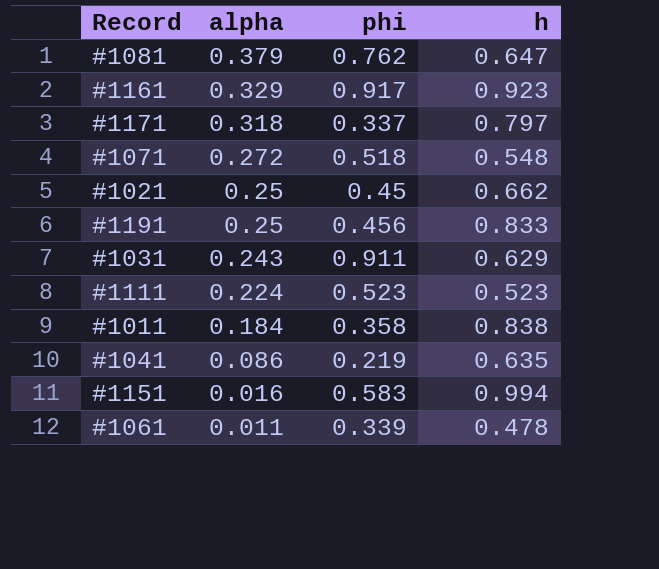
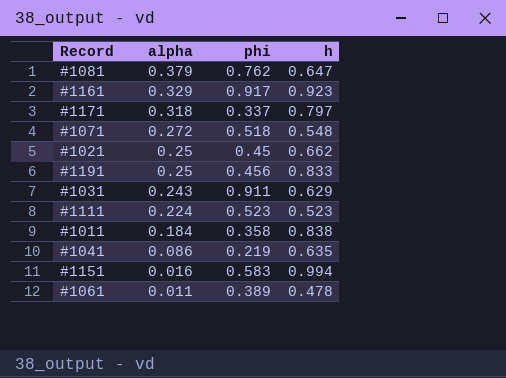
#1061 | phi: 0.339 -> 0.389

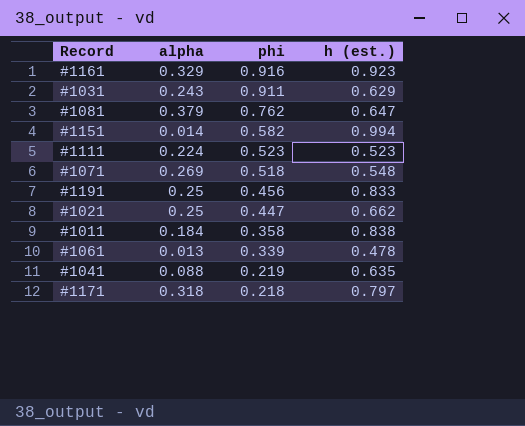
row order: alpha descending -> phi descending
column name: h -> h (est.)
#1161 | phi: 0.917 -> 0.916
#1151 | alpha: 0.016 -> 0.014
#1151 | phi: 0.583 -> 0.582
#1071 | alpha: 0.272 -> 0.269
#1021 | phi: 0.45 -> 0.447
#1061 | alpha: 0.011 -> 0.013
#1061 | phi: 0.389 -> 0.339
#1041 | alpha: 0.086 -> 0.088
#1171 | phi: 0.337 -> 0.218

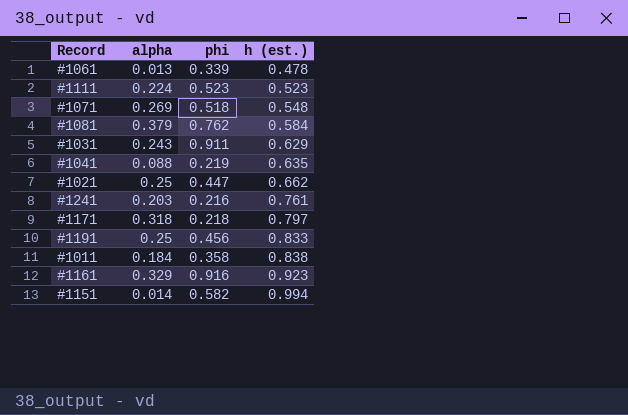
row order: phi descending -> h (est.) ascending
#1081 | h (est.): 0.647 -> 0.584
row #1241: none -> 0.203 | 0.216 | 0.761

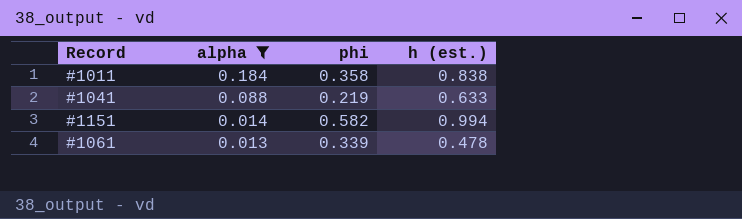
filter: none -> alpha <= 0.184
row order: h (est.) ascending -> alpha descending
#1041 | h (est.): 0.635 -> 0.633

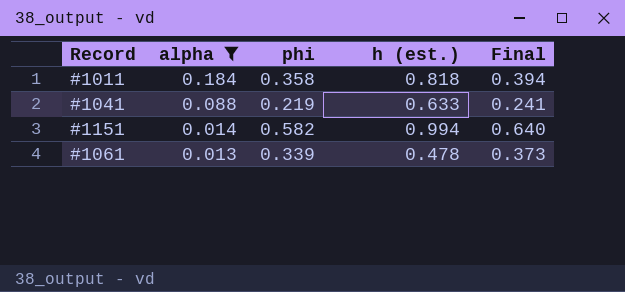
column Final | formula: none -> [phi] * 1.1
#1011 | h (est.): 0.838 -> 0.818

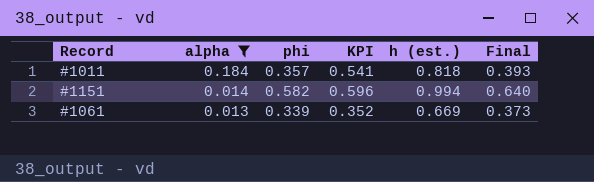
column KPI | formula: none -> [alpha] + [phi]
row #1041: 0.088 | 0.219 | 0.633 | 0.241 -> none
#1011 | phi: 0.358 -> 0.357
#1011 | Final: 0.394 -> 0.393
#1061 | h (est.): 0.478 -> 0.669

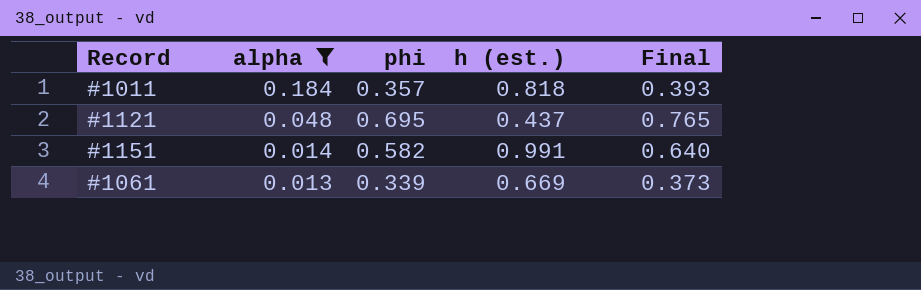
column KPI | formula: [alpha] + [phi] -> none
row #1121: none -> 0.048 | 0.695 | 0.437 | 0.765
#1151 | h (est.): 0.994 -> 0.991

